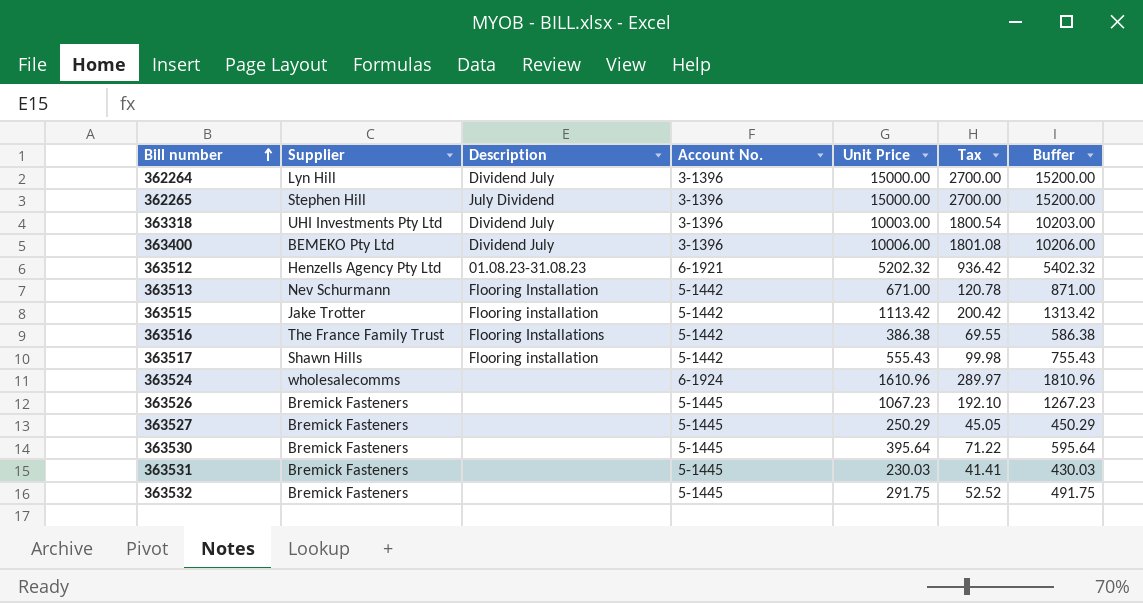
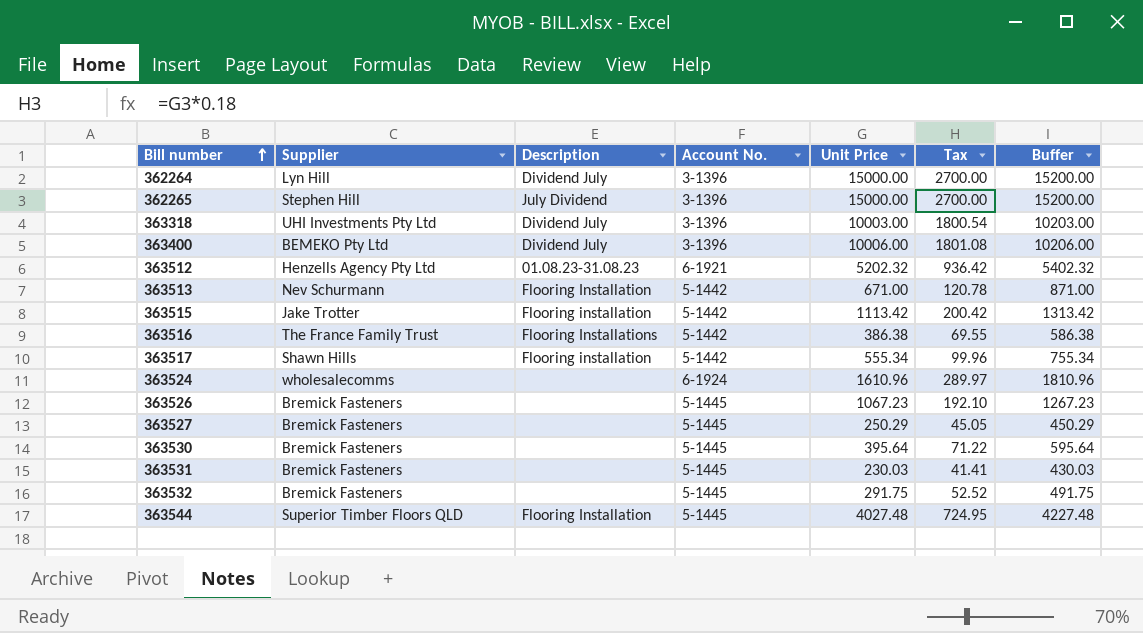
363517 | Unit Price: 555.43 -> 555.34
363517 | Tax: 99.98 -> 99.96
363517 | Buffer: 755.43 -> 755.34
row 363544: none -> Superior Timber Floors QLD | Flooring Installation | 5-1445 | 4027.48 | 724.95 | 4227.48

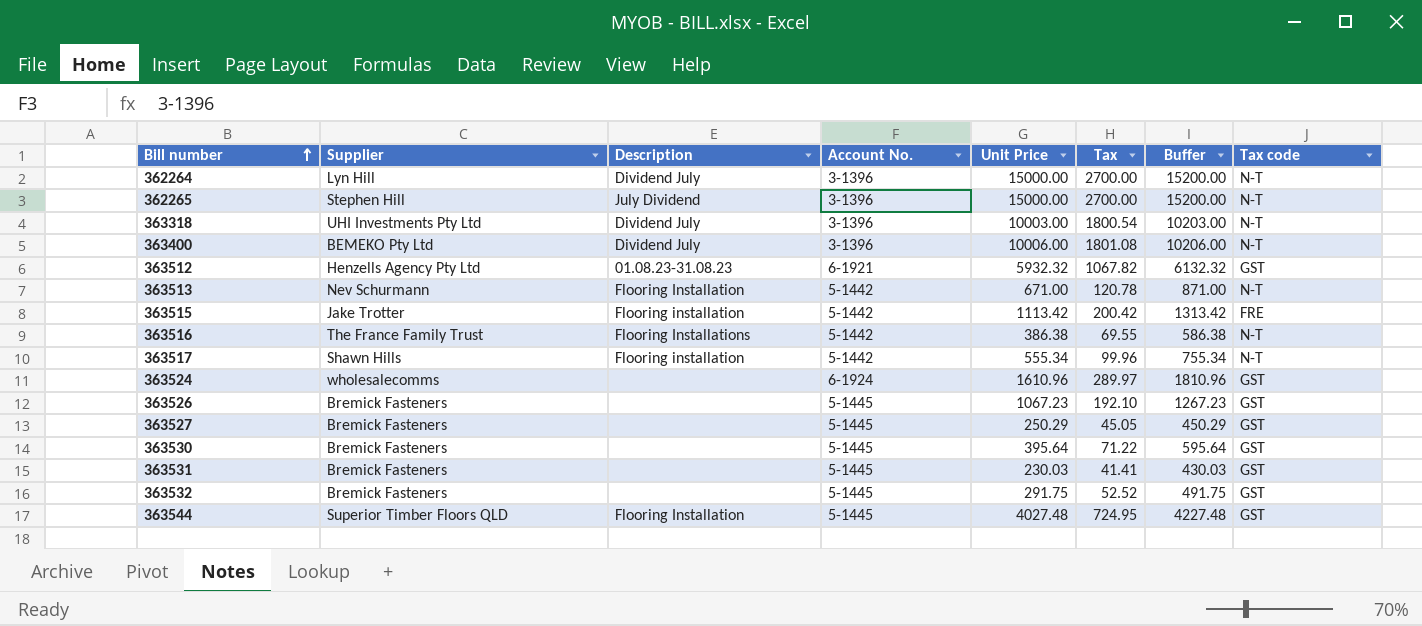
column Tax code | position: none -> 8
363512 | Unit Price: 5202.32 -> 5932.32
363512 | Tax: 936.42 -> 1067.82
363512 | Buffer: 5402.32 -> 6132.32

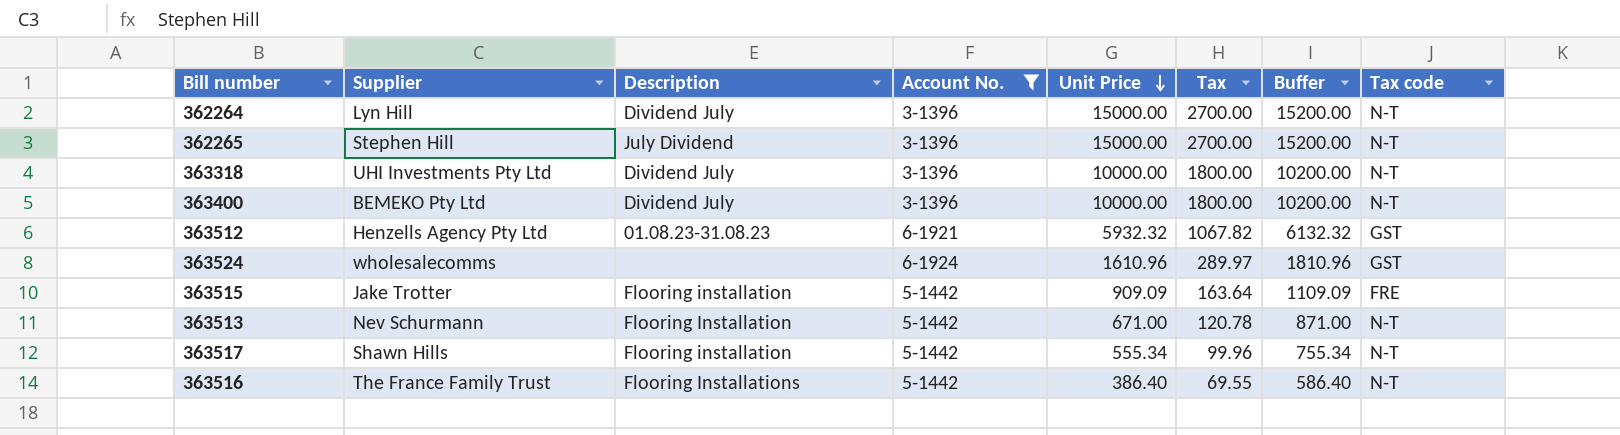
filter: none -> Account No. != 5-1445
row order: Bill number ascending -> Unit Price descending
363318 | Unit Price: 10003.00 -> 10000.00
363318 | Tax: 1800.54 -> 1800.00
363318 | Buffer: 10203.00 -> 10200.00
363400 | Unit Price: 10006.00 -> 10000.00
363400 | Tax: 1801.08 -> 1800.00
363400 | Buffer: 10206.00 -> 10200.00
363515 | Unit Price: 1113.42 -> 909.09
363515 | Tax: 200.42 -> 163.64
363515 | Buffer: 1313.42 -> 1109.09
363516 | Unit Price: 386.38 -> 386.40
363516 | Buffer: 586.38 -> 586.40

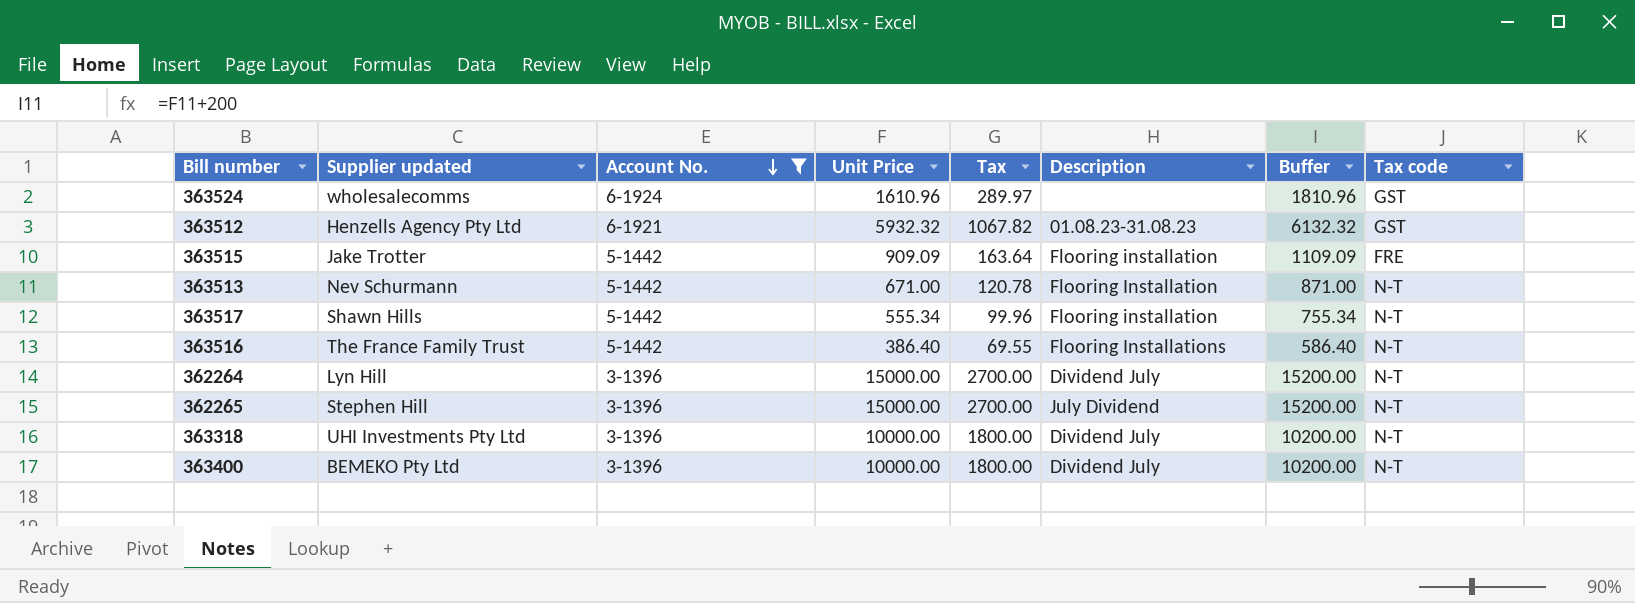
row order: Unit Price descending -> Account No. descending
column name: Supplier -> Supplier updated
column Description | position: 3 -> 6

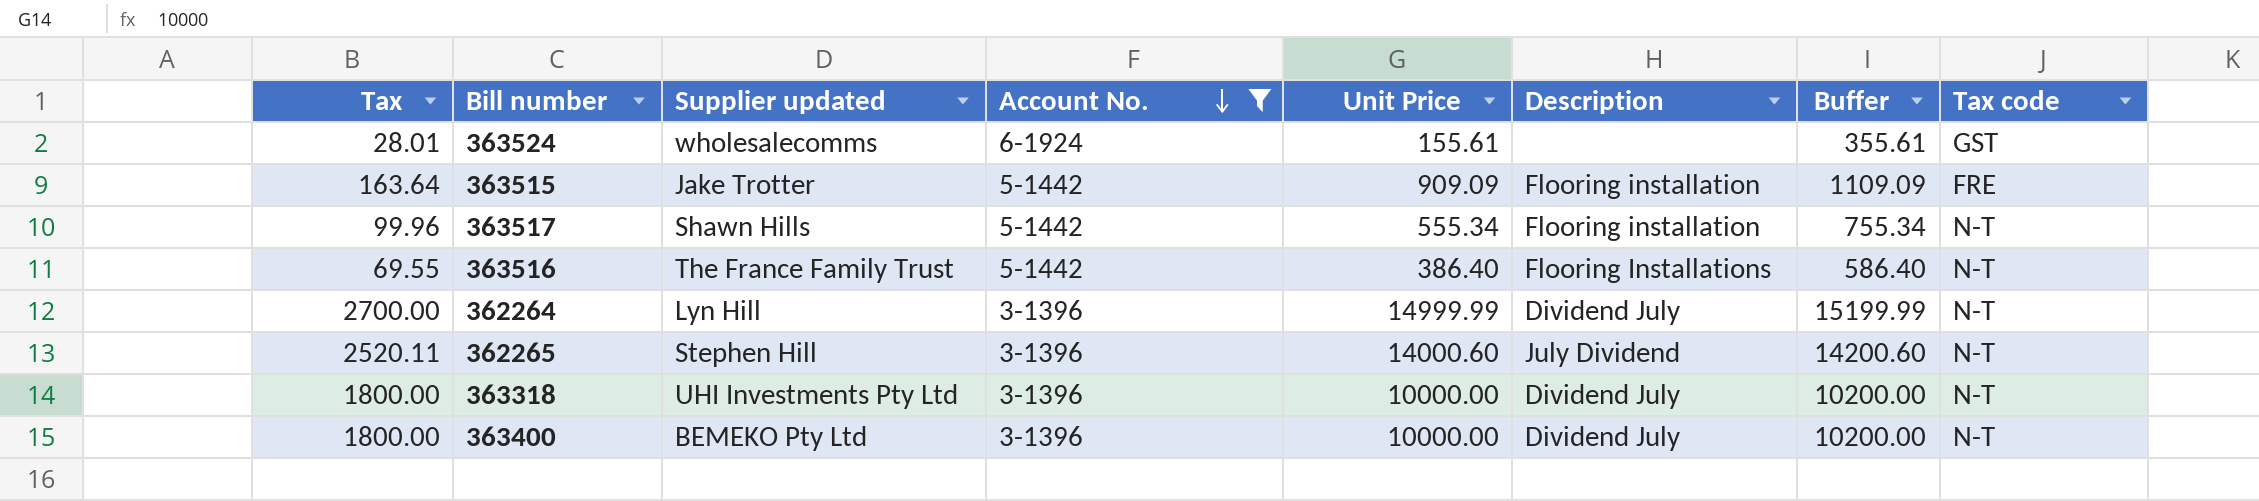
column Tax | position: 5 -> 1
row 363512: Henzells Agency Pty Ltd | 6-1921 | 5932.32 | 1067.82 | 01.08.23-31.08.23 | 6132.32 | GST -> none
row 363513: Nev Schurmann | 5-1442 | 671.00 | 120.78 | Flooring Installation | 871.00 | N-T -> none
363524 | Tax: 289.97 -> 28.01
363524 | Unit Price: 1610.96 -> 155.61
363524 | Buffer: 1810.96 -> 355.61
362264 | Unit Price: 15000.00 -> 14999.99
362264 | Buffer: 15200.00 -> 15199.99
362265 | Tax: 2700.00 -> 2520.11
362265 | Unit Price: 15000.00 -> 14000.60
362265 | Buffer: 15200.00 -> 14200.60

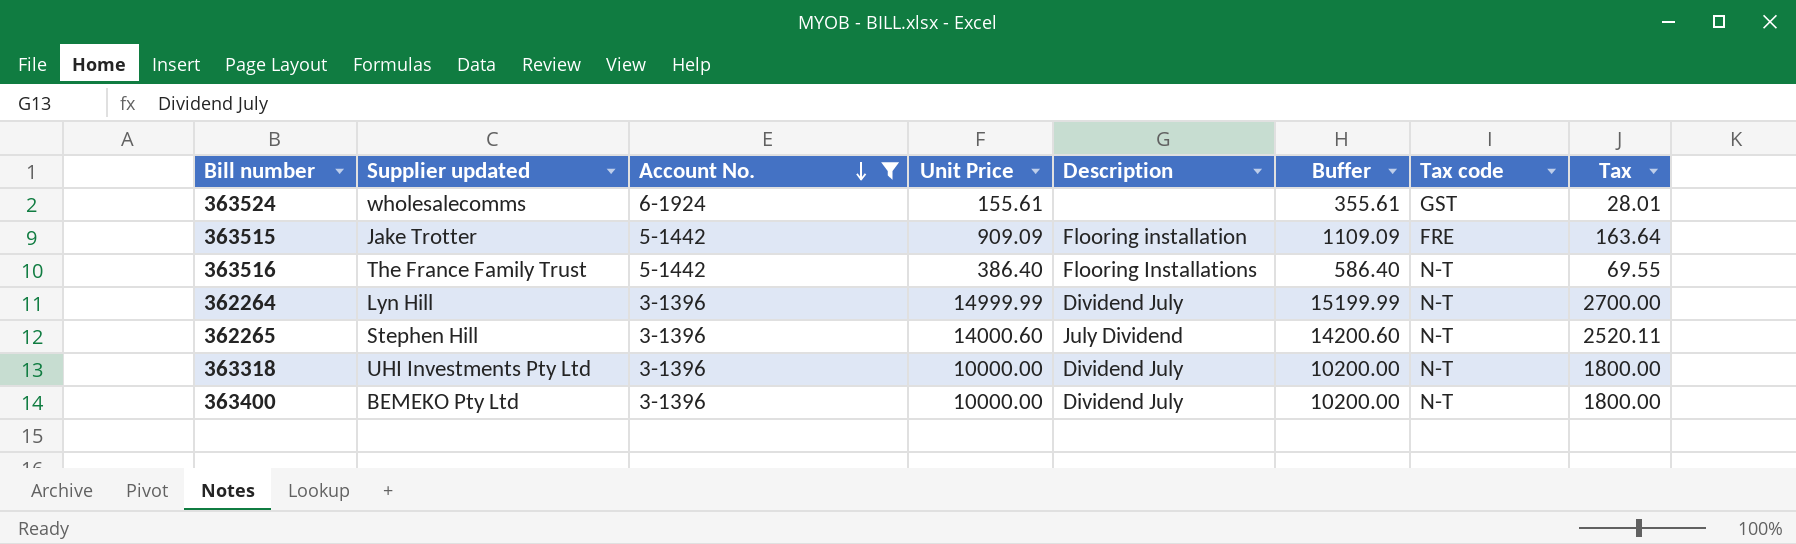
column Tax | position: 1 -> 8
row 363517: 99.96 | Shawn Hills | 5-1442 | 555.34 | Flooring installation | 755.34 | N-T -> none

